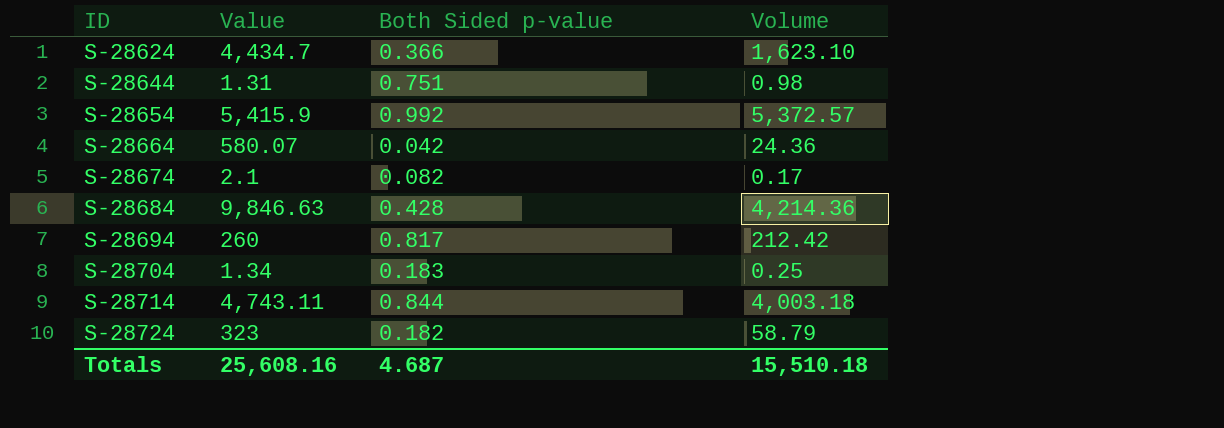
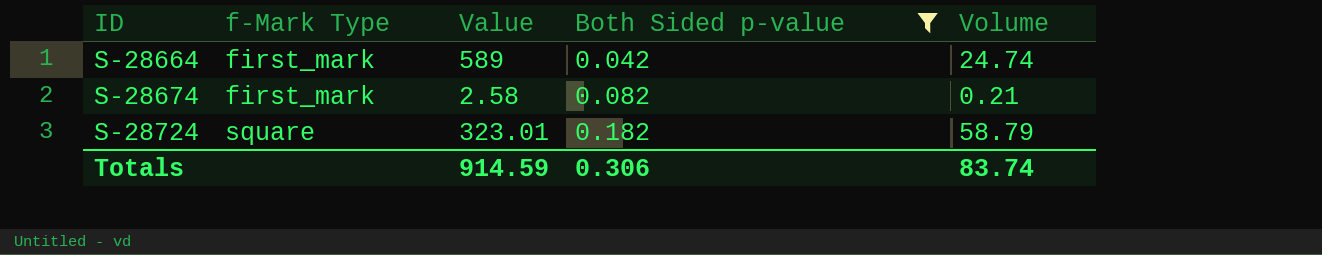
filter: none -> Both Sided p-value <= 0.182
column f-Mark Type | position: none -> 2
S-28664 | Value: 580.07 -> 589
S-28664 | Volume: 24.36 -> 24.74
S-28674 | Value: 2.1 -> 2.58
S-28674 | Volume: 0.17 -> 0.21
S-28724 | Value: 323 -> 323.01
Totals | Value: 25,608.16 -> 914.59
Totals | Both Sided p-value: 4.687 -> 0.306
Totals | Volume: 15,510.18 -> 83.74

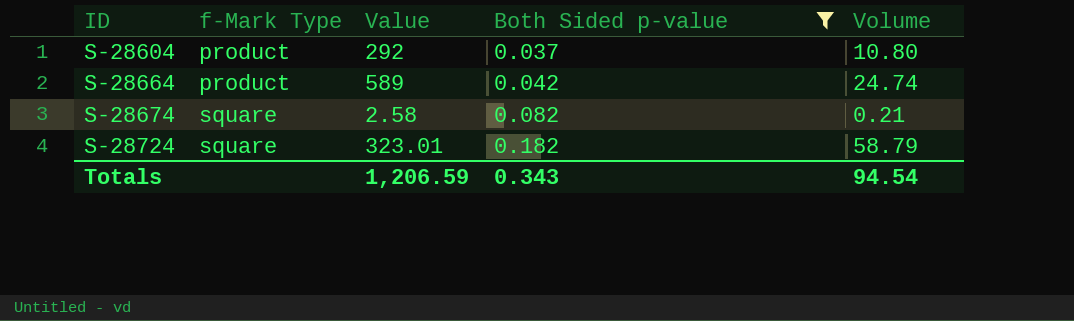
row S-28604: none -> product | 292 | 0.037 | 10.80
S-28664 | f-Mark Type: first_mark -> product
S-28674 | f-Mark Type: first_mark -> square
Totals | Value: 914.59 -> 1,206.59
Totals | Both Sided p-value: 0.306 -> 0.343
Totals | Volume: 83.74 -> 94.54

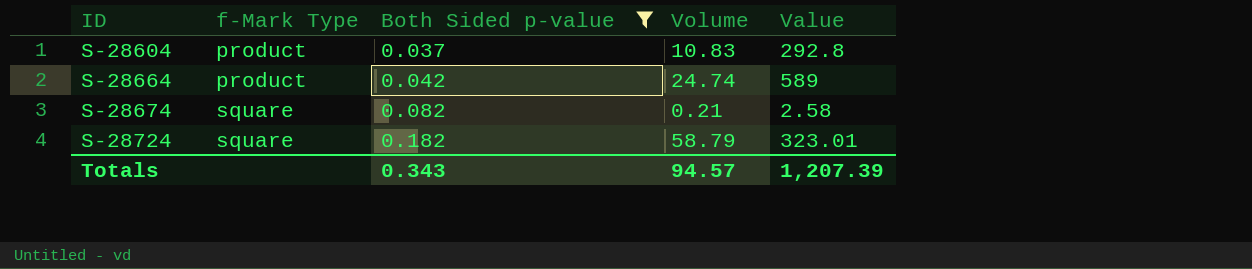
column Value | position: 3 -> 5
S-28604 | Volume: 10.80 -> 10.83
S-28604 | Value: 292 -> 292.8
Totals | Volume: 94.54 -> 94.57
Totals | Value: 1,206.59 -> 1,207.39

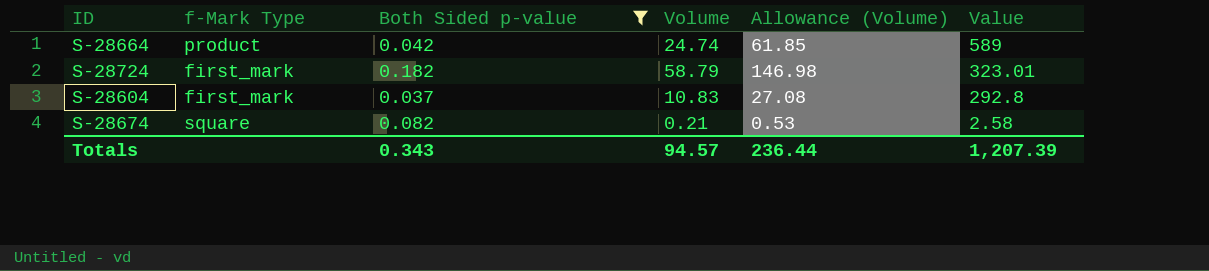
row order: ID ascending -> Value descending
column Allowance (Volume) | formula: none -> [Volume] * 2.5
S-28724 | f-Mark Type: square -> first_mark
S-28604 | f-Mark Type: product -> first_mark

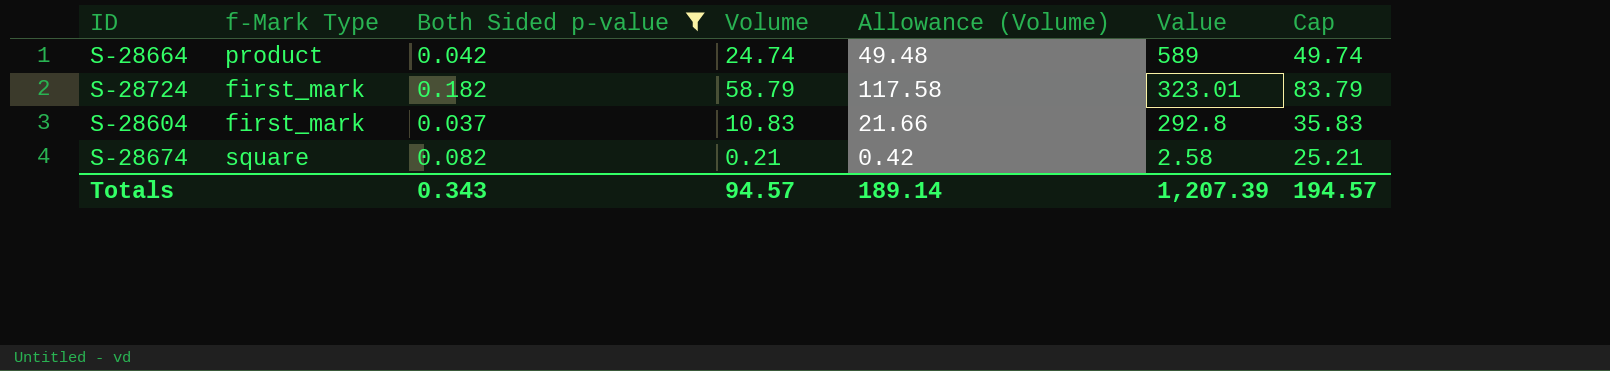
column Allowance (Volume) | formula: [Volume] * 2.5 -> [Volume] * 2
column Cap | formula: none -> [Volume] + 25
Totals | Allowance (Volume): 236.44 -> 189.14

